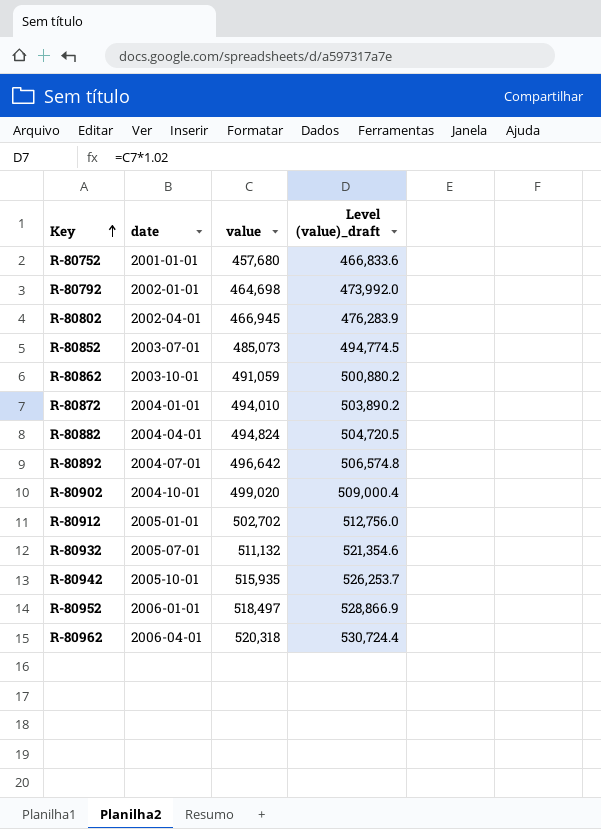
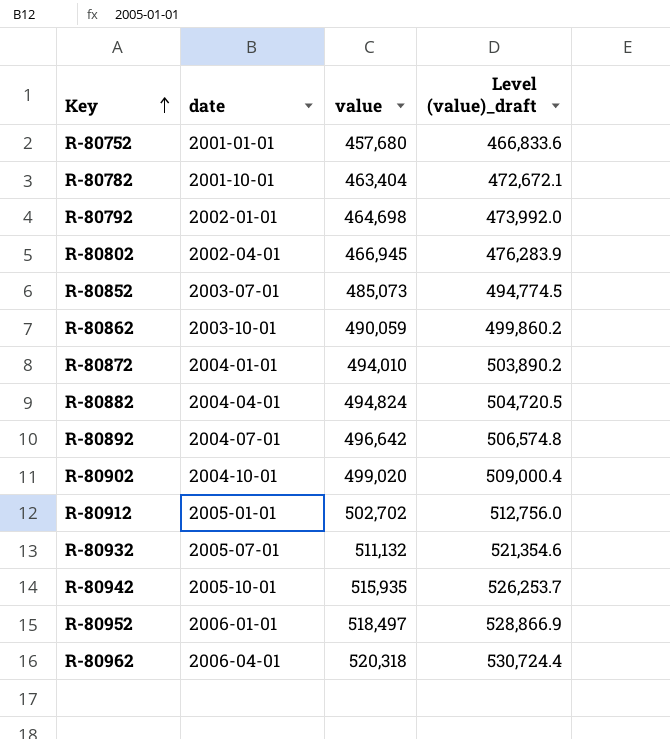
row R-80782: none -> 2001-10-01 | 463,404 | 472,672.1
R-80862 | value: 491,059 -> 490,059
R-80862 | Level (value)_draft: 500,880.2 -> 499,860.2

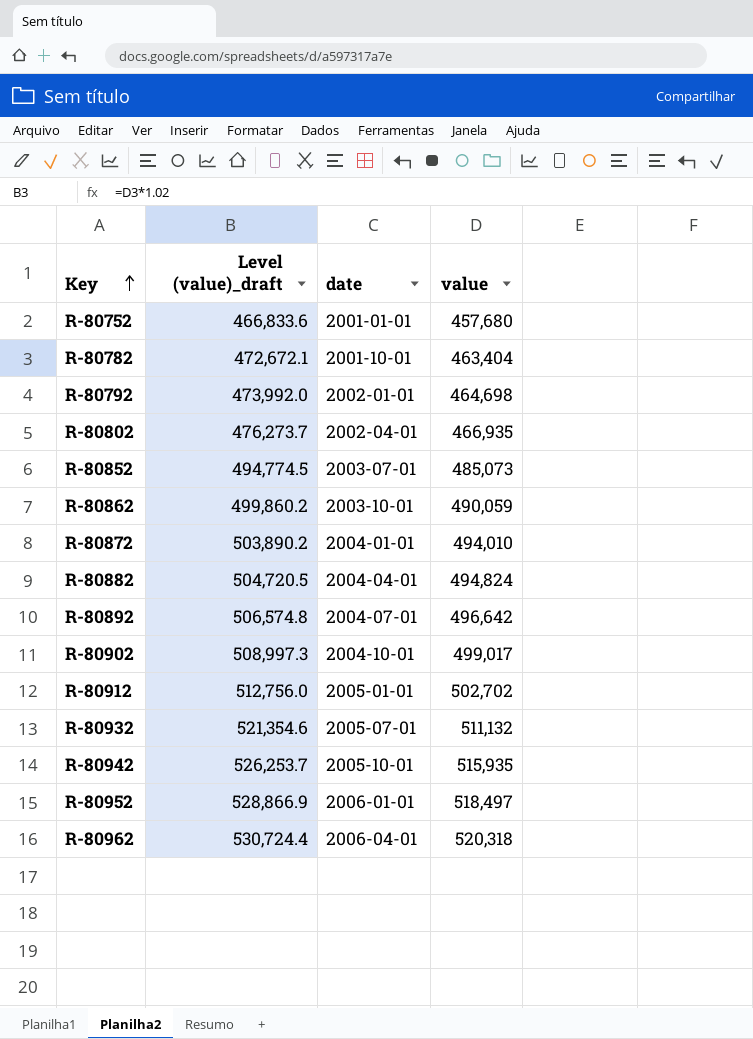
column Level (value)_draft | position: 4 -> 2
R-80802 | Level (value)_draft: 476,283.9 -> 476,273.7
R-80802 | value: 466,945 -> 466,935
R-80902 | Level (value)_draft: 509,000.4 -> 508,997.3
R-80902 | value: 499,020 -> 499,017

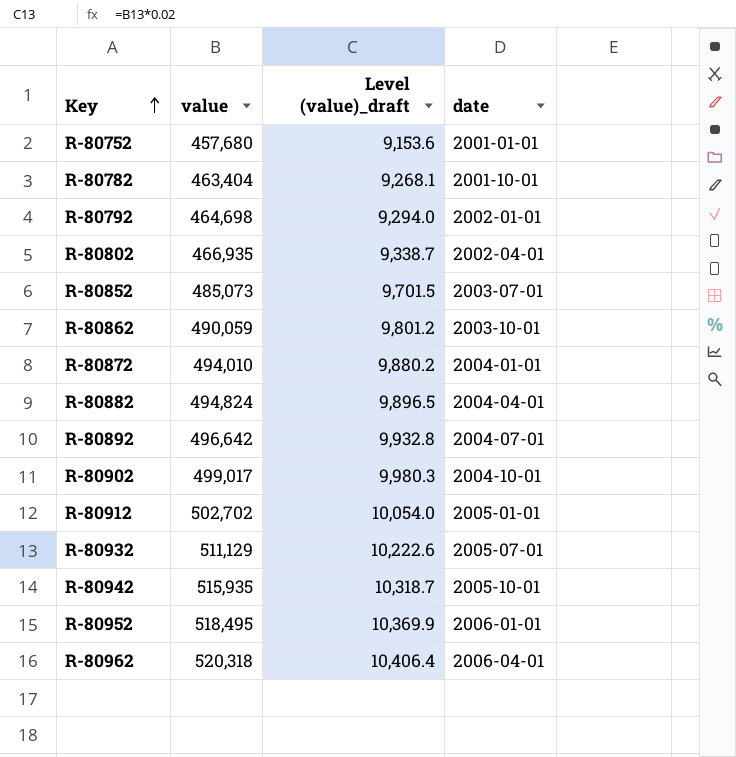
column value | position: 4 -> 2
column Level (value)_draft | formula: [value] * 1.02 -> [value] * 0.02
R-80932 | value: 511,132 -> 511,129
R-80952 | value: 518,497 -> 518,495

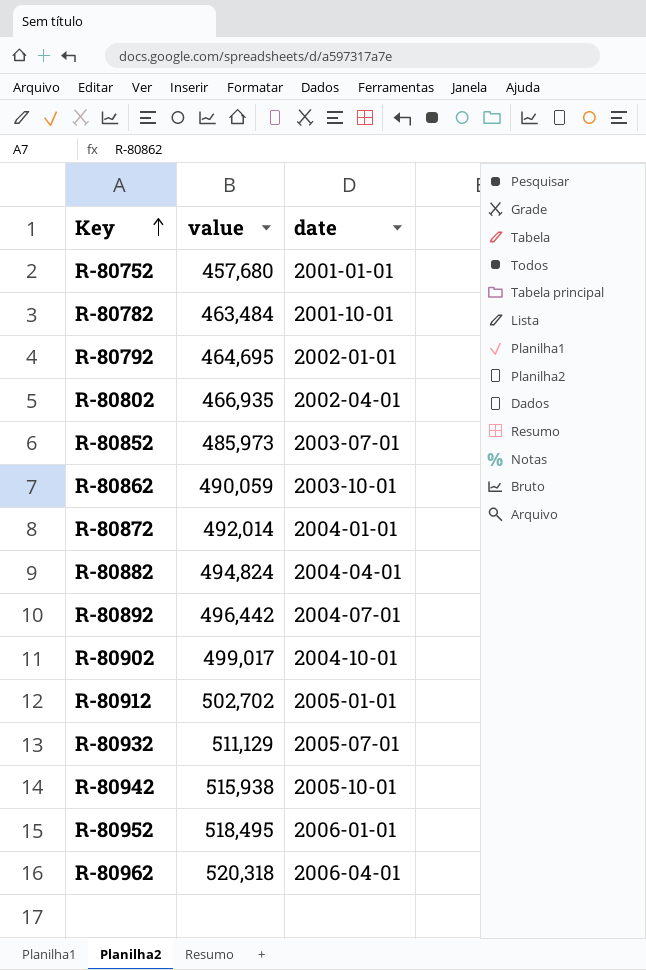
column Level (value)_draft | formula: [value] * 0.02 -> none
R-80782 | value: 463,404 -> 463,484
R-80792 | value: 464,698 -> 464,695
R-80852 | value: 485,073 -> 485,973
R-80872 | value: 494,010 -> 492,014
R-80892 | value: 496,642 -> 496,442
R-80942 | value: 515,935 -> 515,938

